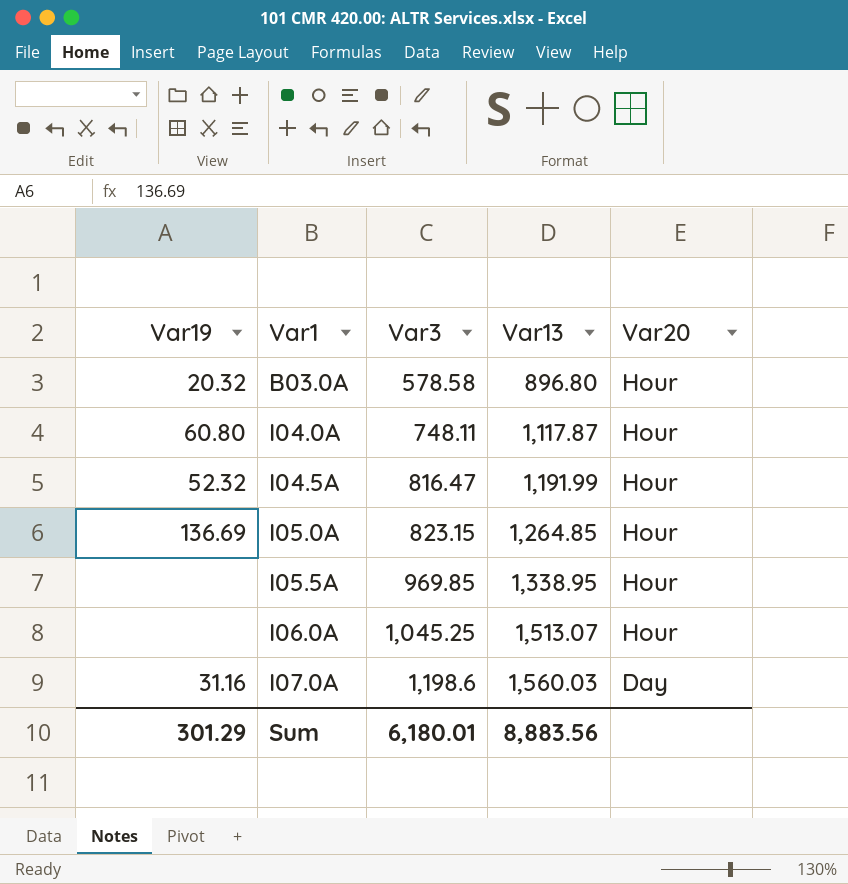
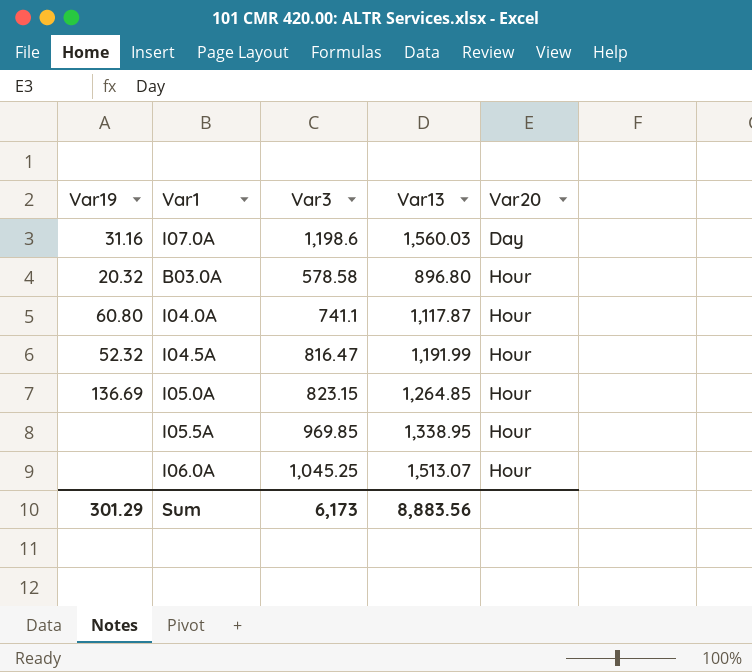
row order: Var1 ascending -> Var20 ascending
I04.0A | Var3: 748.11 -> 741.1
Sum | Var3: 6,180.01 -> 6,173

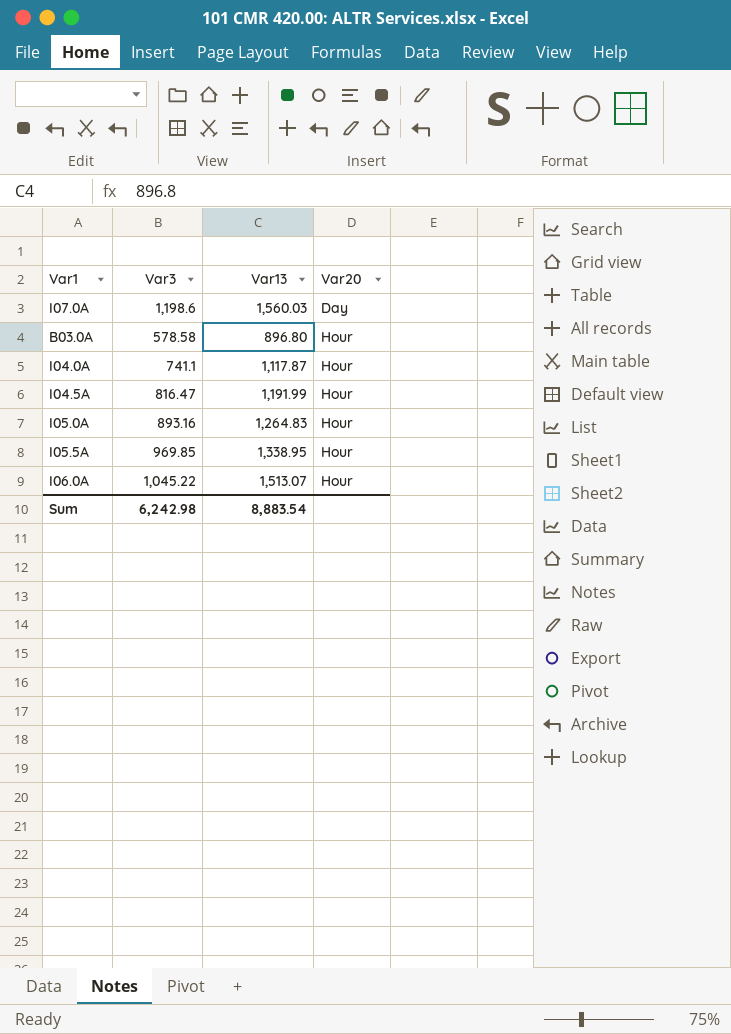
column Var19 | position: 1 -> none
I05.0A | Var3: 823.15 -> 893.16
I05.0A | Var13: 1,264.85 -> 1,264.83
I06.0A | Var3: 1,045.25 -> 1,045.22
Sum | Var3: 6,173 -> 6,242.98
Sum | Var13: 8,883.56 -> 8,883.54

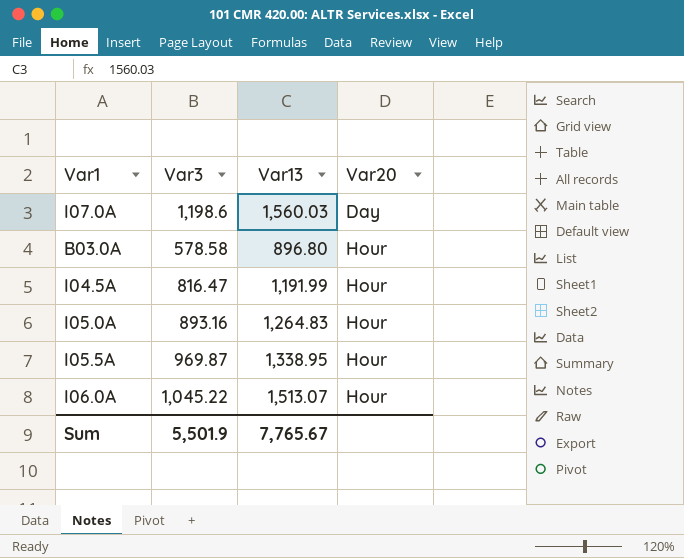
row I04.0A: 741.1 | 1,117.87 | Hour -> none
I05.5A | Var3: 969.85 -> 969.87
Sum | Var3: 6,242.98 -> 5,501.9
Sum | Var13: 8,883.54 -> 7,765.67

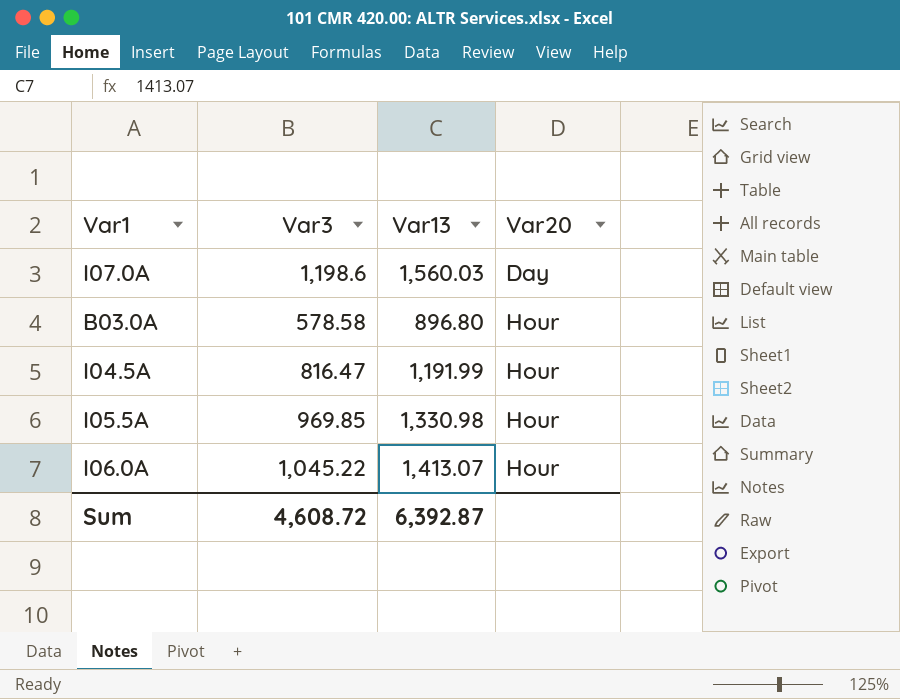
row I05.0A: 893.16 | 1,264.83 | Hour -> none
I05.5A | Var3: 969.87 -> 969.85
I05.5A | Var13: 1,338.95 -> 1,330.98
I06.0A | Var13: 1,513.07 -> 1,413.07
Sum | Var3: 5,501.9 -> 4,608.72
Sum | Var13: 7,765.67 -> 6,392.87

